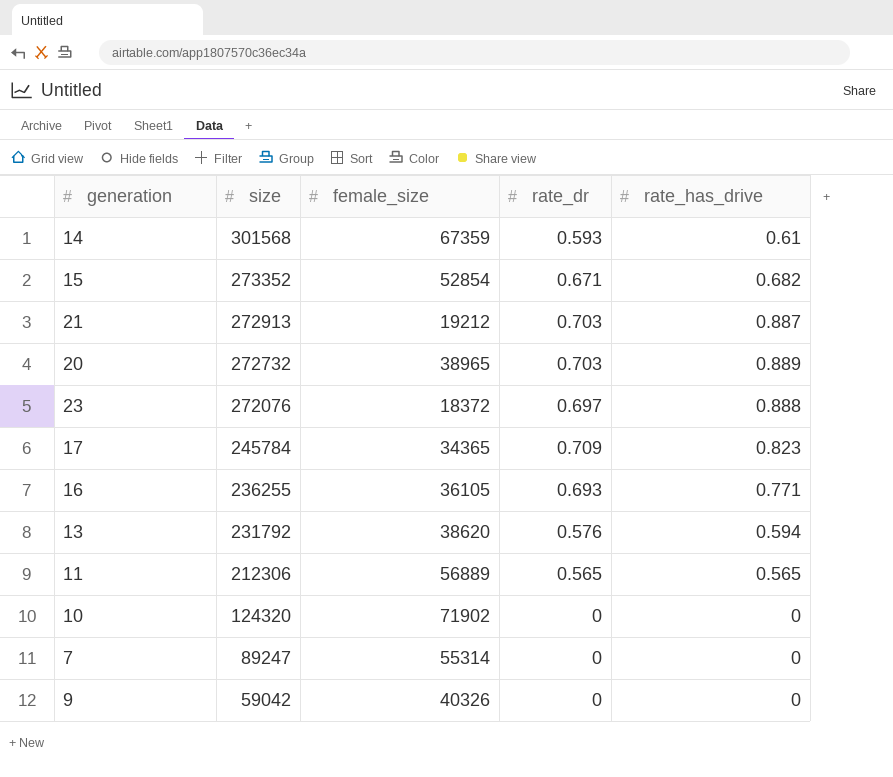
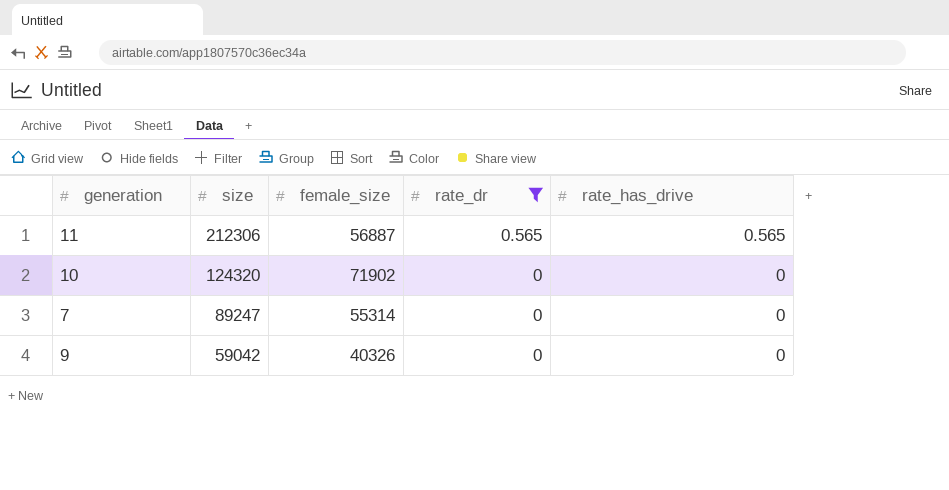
filter: none -> rate_dr <= 0.565
11 | female_size: 56889 -> 56887

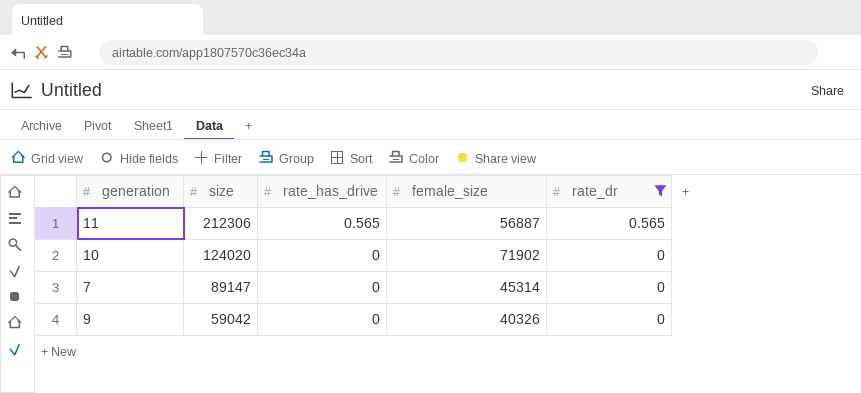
column rate_has_drive | position: 5 -> 3
10 | size: 124320 -> 124020
7 | size: 89247 -> 89147
7 | female_size: 55314 -> 45314

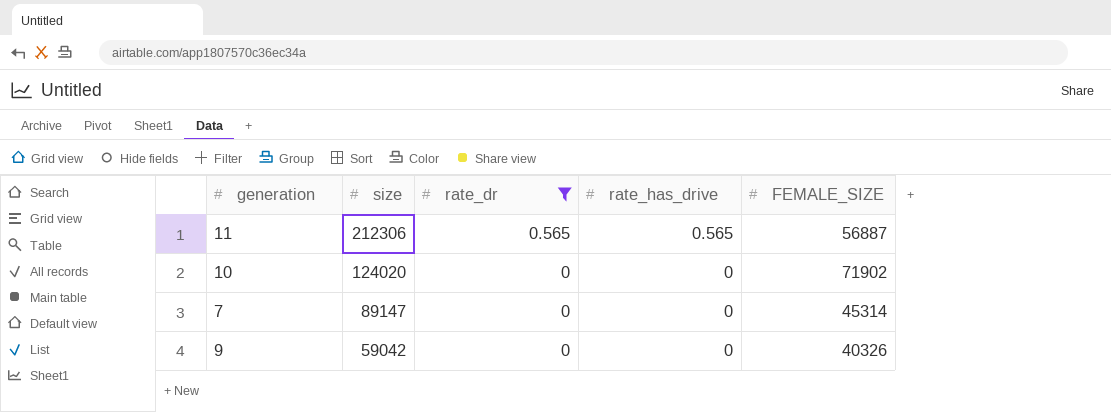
column rate_dr | position: 5 -> 3
column name: female_size -> FEMALE_SIZE

